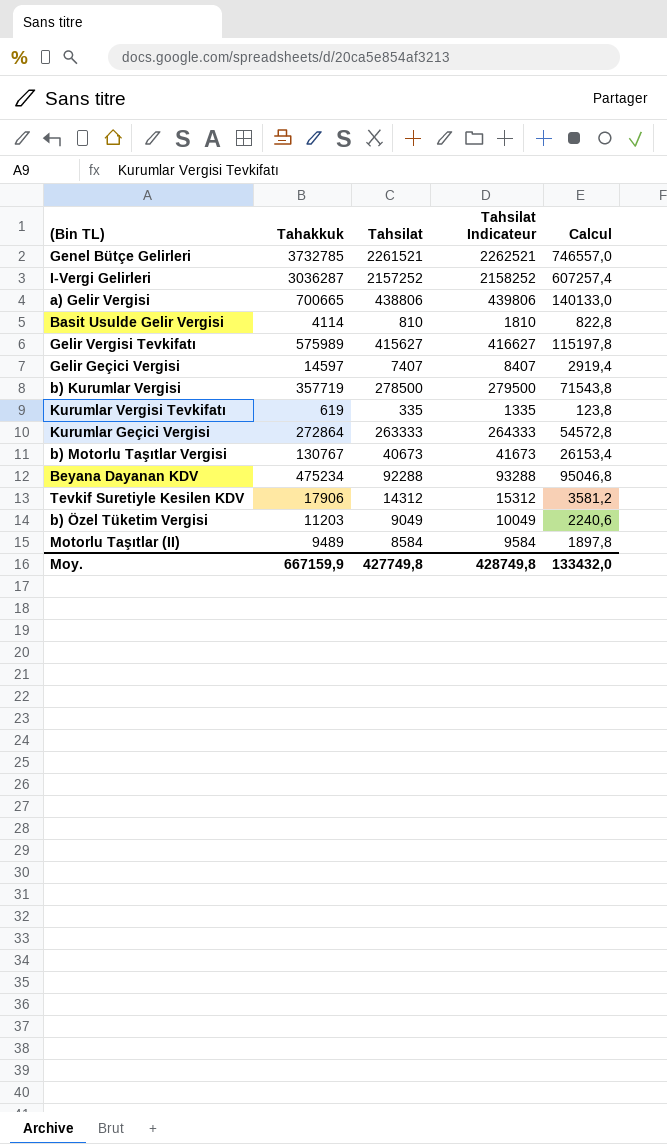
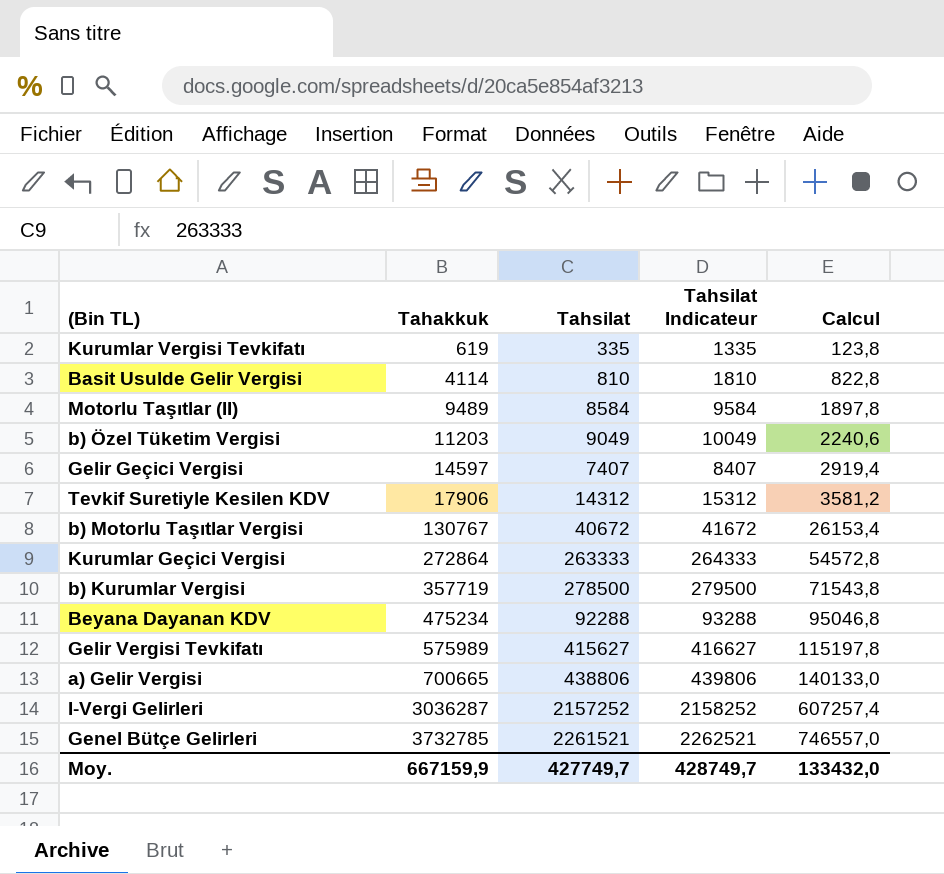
row order: none -> Tahakkuk ascending
b) Motorlu Taşıtlar Vergisi | Tahsilat: 40673 -> 40672
b) Motorlu Taşıtlar Vergisi | Tahsilat Indicateur: 41673 -> 41672
Moy. | Tahsilat: 427749,8 -> 427749,7
Moy. | Tahsilat Indicateur: 428749,8 -> 428749,7

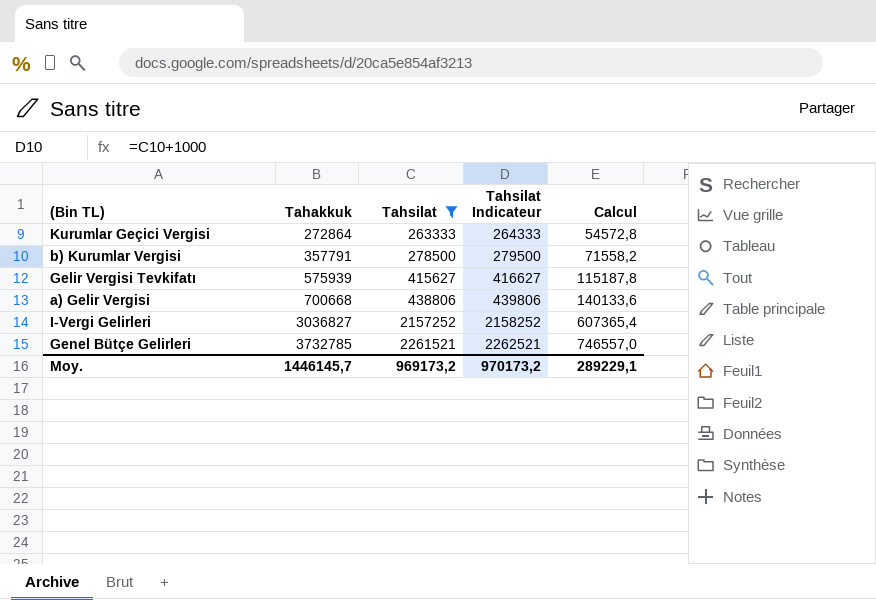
filter: none -> Tahsilat >= 263333
b) Kurumlar Vergisi | Tahakkuk: 357719 -> 357791
b) Kurumlar Vergisi | Calcul: 71543,8 -> 71558,2
Gelir Vergisi Tevkifatı | Tahakkuk: 575989 -> 575939
Gelir Vergisi Tevkifatı | Calcul: 115197,8 -> 115187,8
a) Gelir Vergisi | Tahakkuk: 700665 -> 700668
a) Gelir Vergisi | Calcul: 140133,0 -> 140133,6
I-Vergi Gelirleri | Tahakkuk: 3036287 -> 3036827
I-Vergi Gelirleri | Calcul: 607257,4 -> 607365,4
Moy. | Tahakkuk: 667159,9 -> 1446145,7
Moy. | Tahsilat: 427749,7 -> 969173,2
Moy. | Tahsilat Indicateur: 428749,7 -> 970173,2
Moy. | Calcul: 133432,0 -> 289229,1

